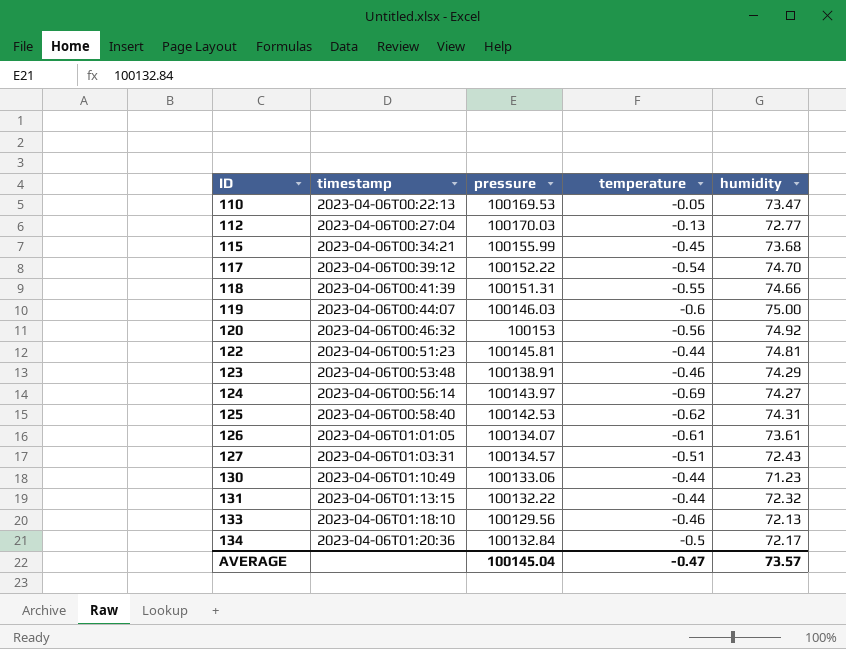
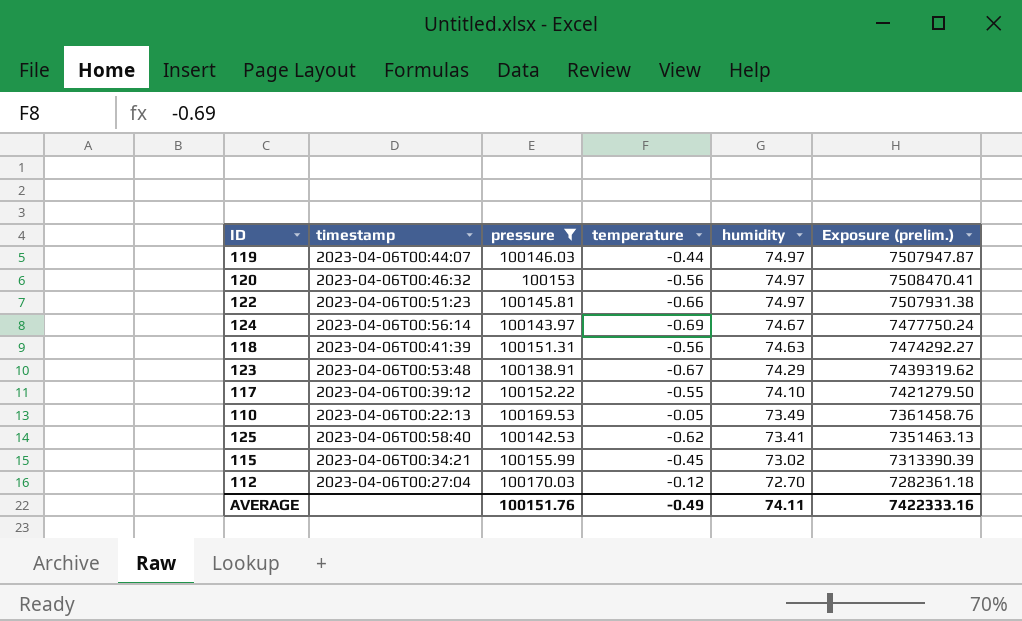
filter: none -> pressure >= 100138.91
row order: ID ascending -> humidity descending
column Exposure (prelim.) | formula: none -> [pressure] * [humidity]
119 | temperature: -0.6 -> -0.44
119 | humidity: 75.00 -> 74.97
120 | humidity: 74.92 -> 74.97
122 | temperature: -0.44 -> -0.66
122 | humidity: 74.81 -> 74.97
124 | humidity: 74.27 -> 74.67
118 | temperature: -0.55 -> -0.56
118 | humidity: 74.66 -> 74.63
123 | temperature: -0.46 -> -0.67
117 | temperature: -0.54 -> -0.55
117 | humidity: 74.70 -> 74.10
110 | humidity: 73.47 -> 73.49
125 | humidity: 74.31 -> 73.41
115 | humidity: 73.68 -> 73.02
112 | temperature: -0.13 -> -0.12
112 | humidity: 72.77 -> 72.70
AVERAGE | pressure: 100145.04 -> 100151.76
AVERAGE | temperature: -0.47 -> -0.49
AVERAGE | humidity: 73.57 -> 74.11

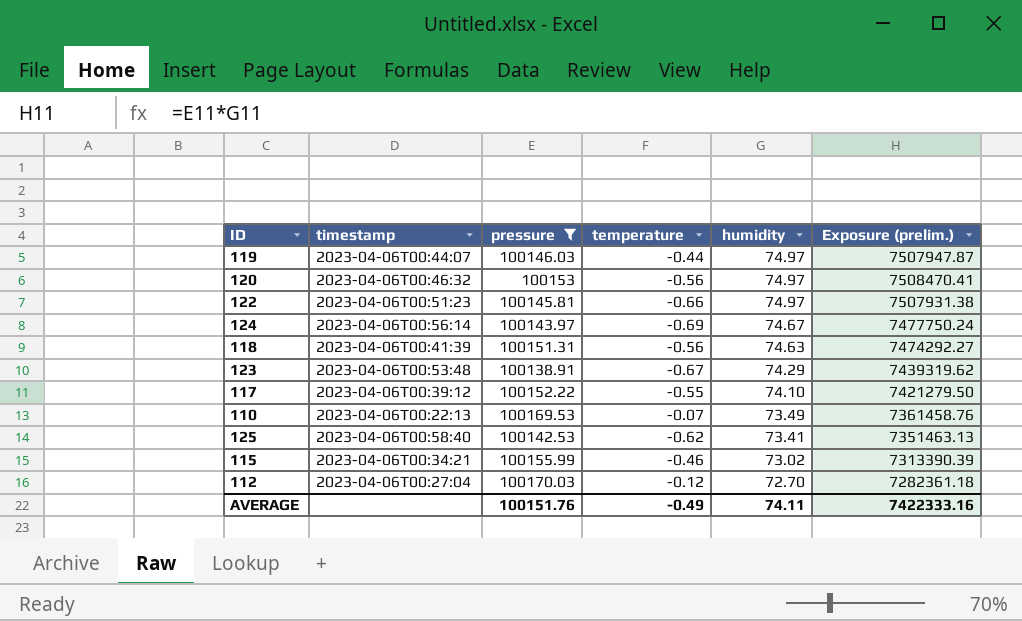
110 | temperature: -0.05 -> -0.07
115 | temperature: -0.45 -> -0.46

